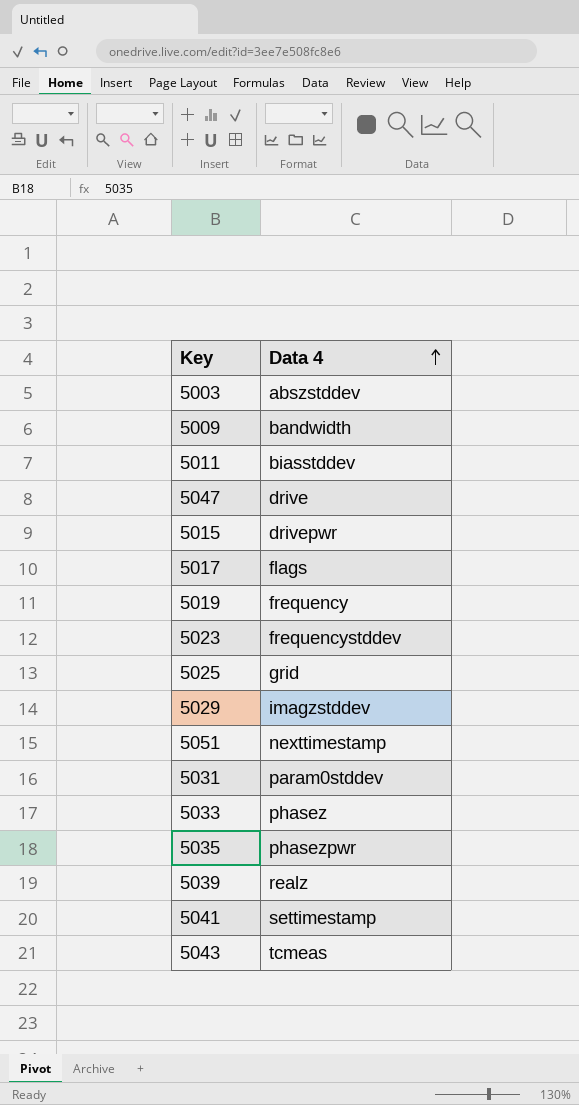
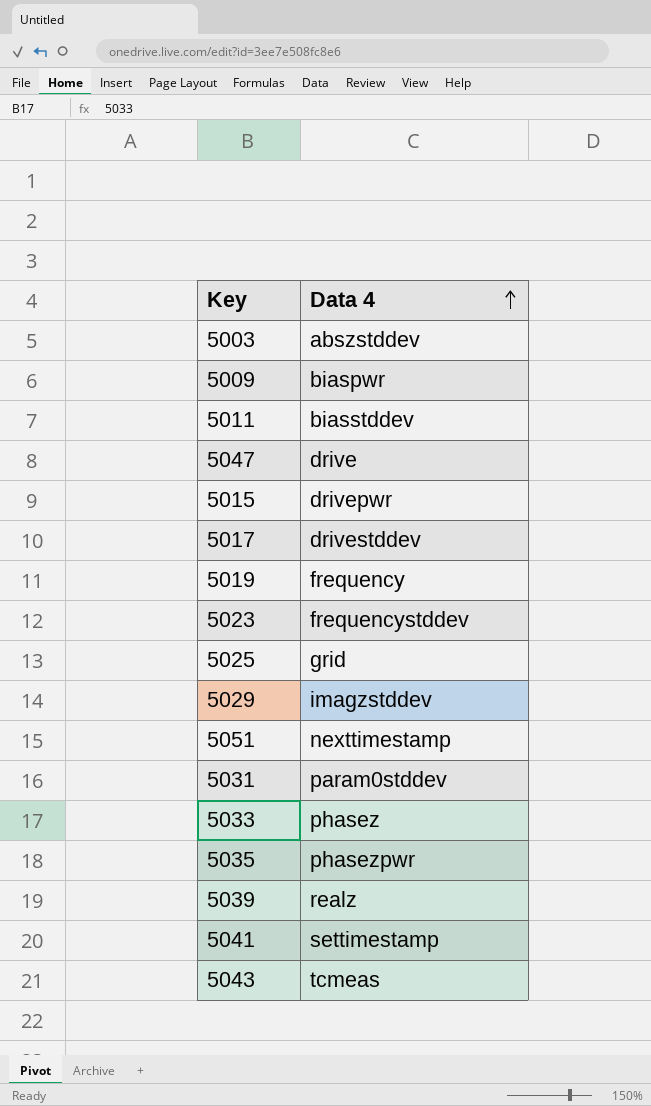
5009 | Data 4: bandwidth -> biaspwr
5017 | Data 4: flags -> drivestddev

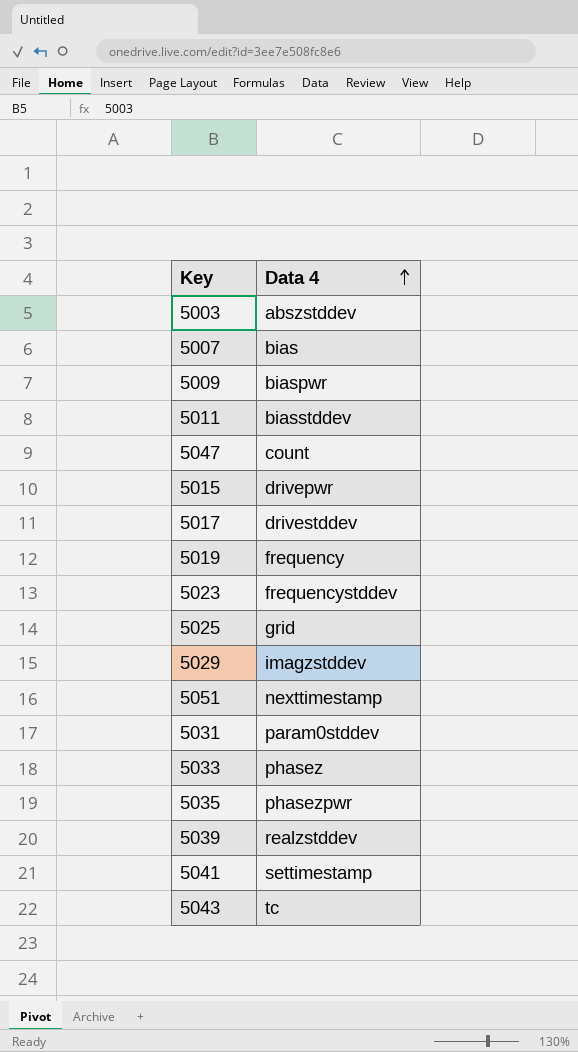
row 5007: none -> bias
5047 | Data 4: drive -> count
5039 | Data 4: realz -> realzstddev
5043 | Data 4: tcmeas -> tc

